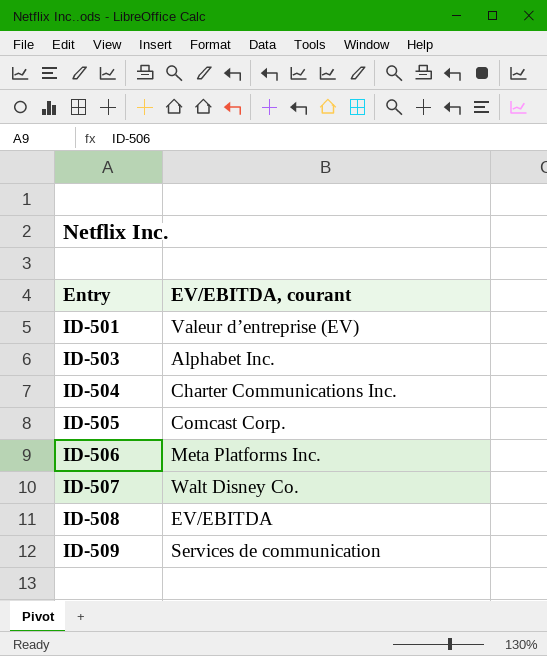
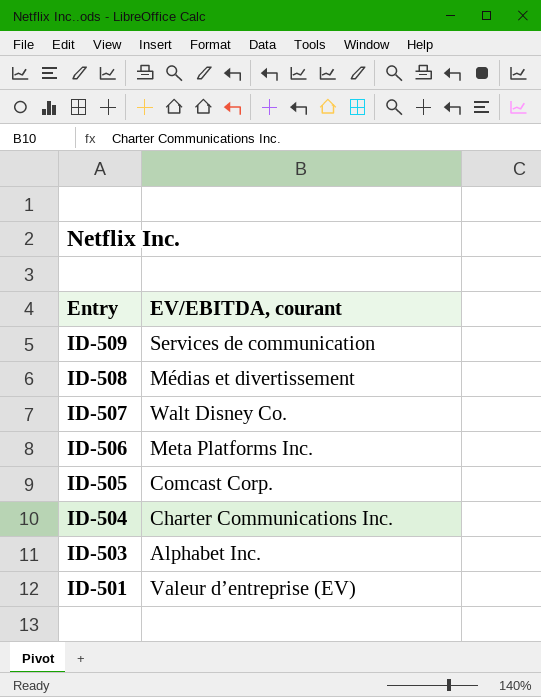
row order: Entry ascending -> Entry descending
ID-508 | EV/EBITDA, courant: EV/EBITDA -> Médias et divertissement

